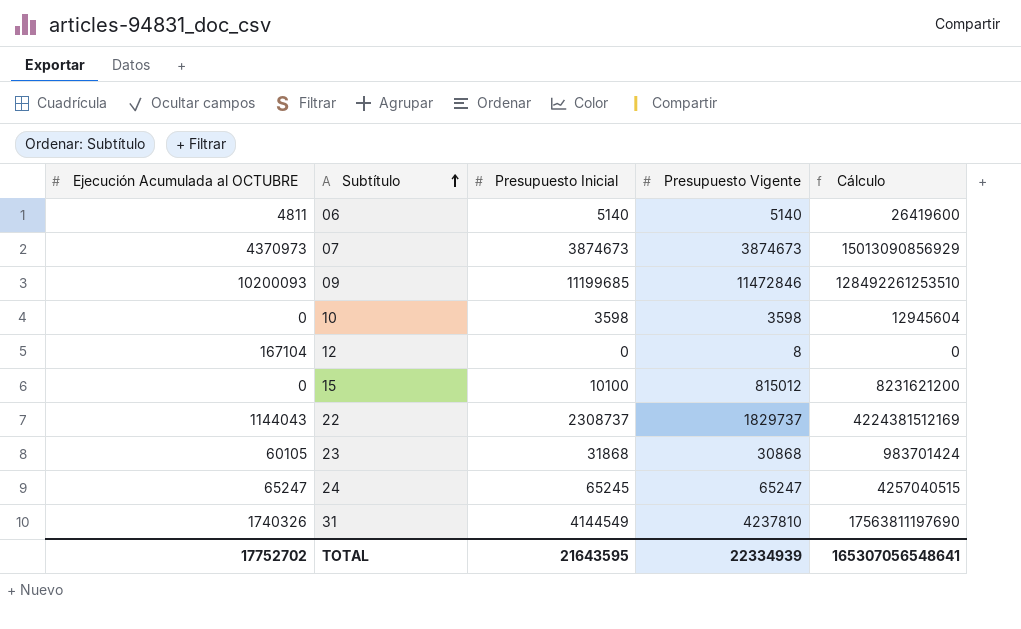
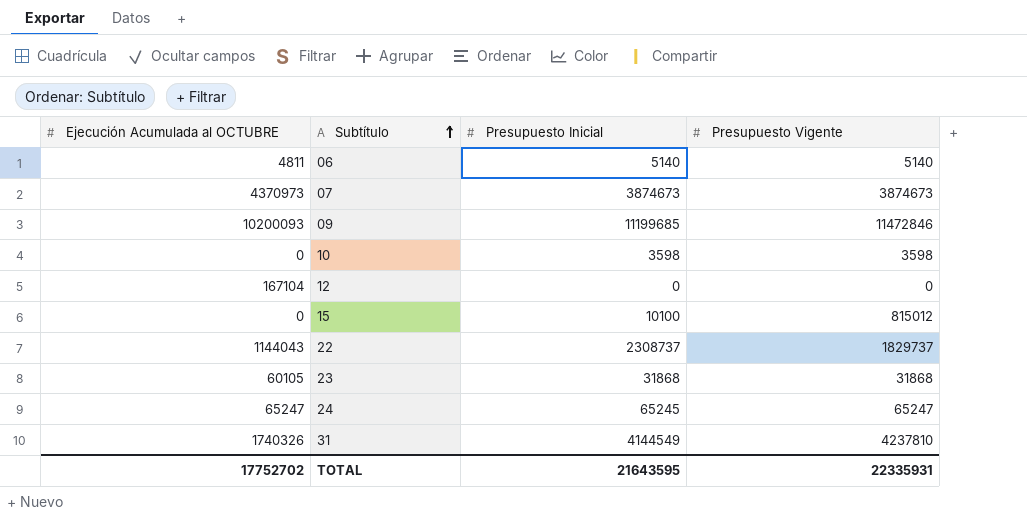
column Cálculo | formula: [Presupuesto Inicial] * [Presupuesto Vigente] -> none
12 | Presupuesto Vigente: 8 -> 0
23 | Presupuesto Vigente: 30868 -> 31868
TOTAL | Presupuesto Vigente: 22334939 -> 22335931

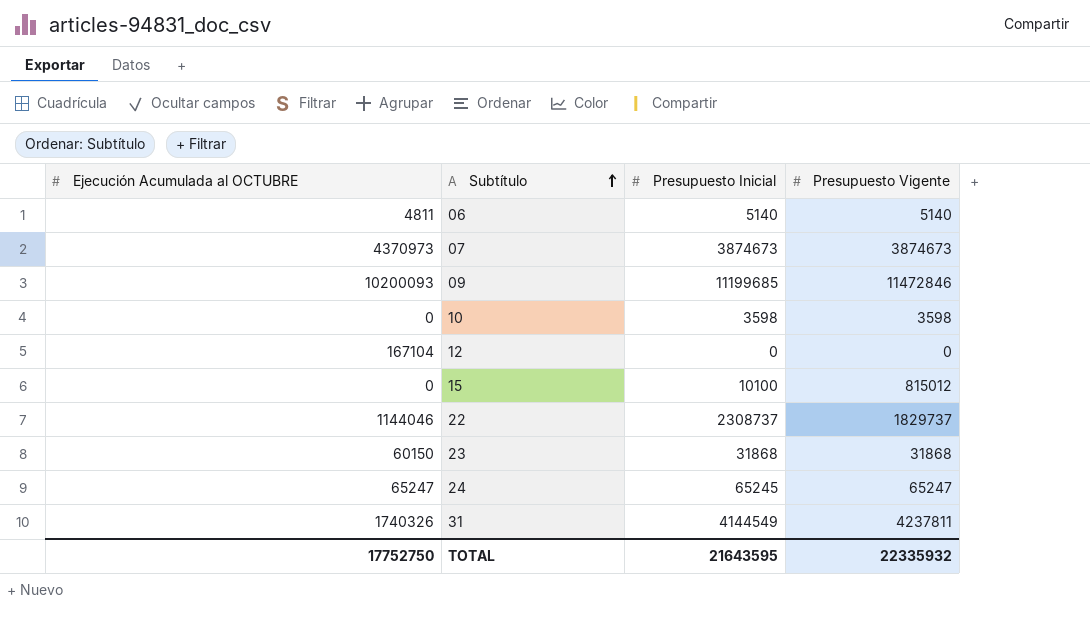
22 | Ejecución Acumulada al OCTUBRE: 1144043 -> 1144046
23 | Ejecución Acumulada al OCTUBRE: 60105 -> 60150
31 | Presupuesto Vigente: 4237810 -> 4237811
TOTAL | Ejecución Acumulada al OCTUBRE: 17752702 -> 17752750
TOTAL | Presupuesto Vigente: 22335931 -> 22335932

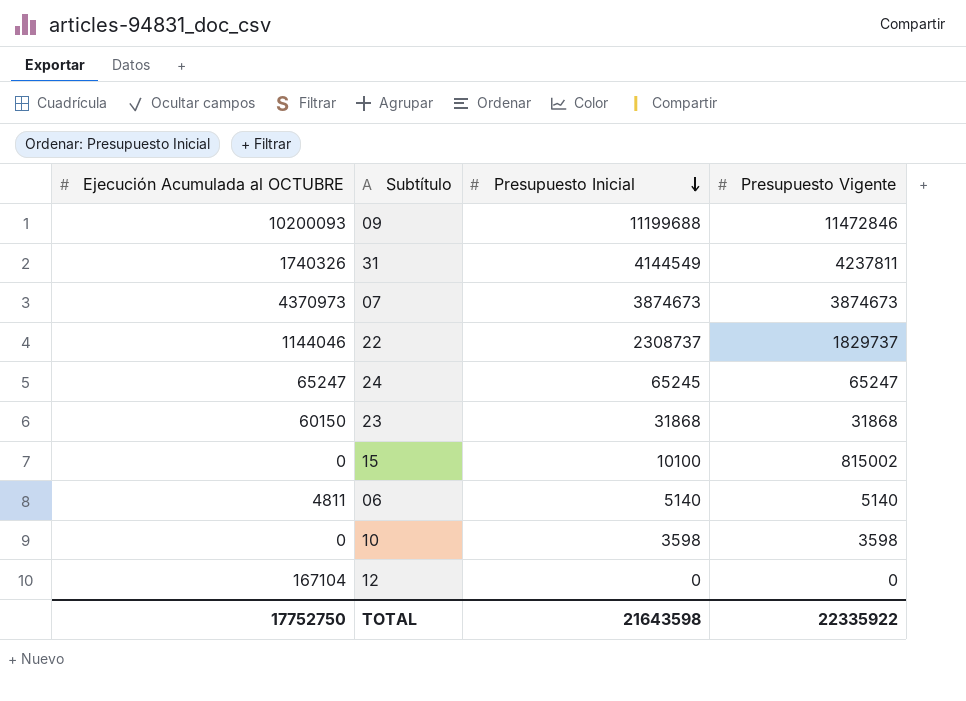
row order: Subtítulo ascending -> Presupuesto Inicial descending
09 | Presupuesto Inicial: 11199685 -> 11199688
15 | Presupuesto Vigente: 815012 -> 815002
TOTAL | Presupuesto Inicial: 21643595 -> 21643598
TOTAL | Presupuesto Vigente: 22335932 -> 22335922

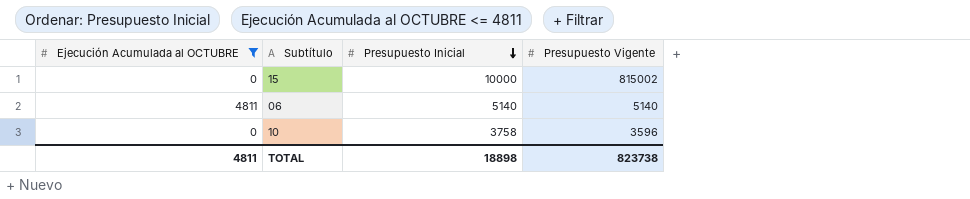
filter: none -> Ejecución Acumulada al OCTUBRE <= 4811
15 | Presupuesto Inicial: 10100 -> 10000
10 | Presupuesto Inicial: 3598 -> 3758
10 | Presupuesto Vigente: 3598 -> 3596
TOTAL | Ejecución Acumulada al OCTUBRE: 17752750 -> 4811
TOTAL | Presupuesto Inicial: 21643598 -> 18898
TOTAL | Presupuesto Vigente: 22335922 -> 823738

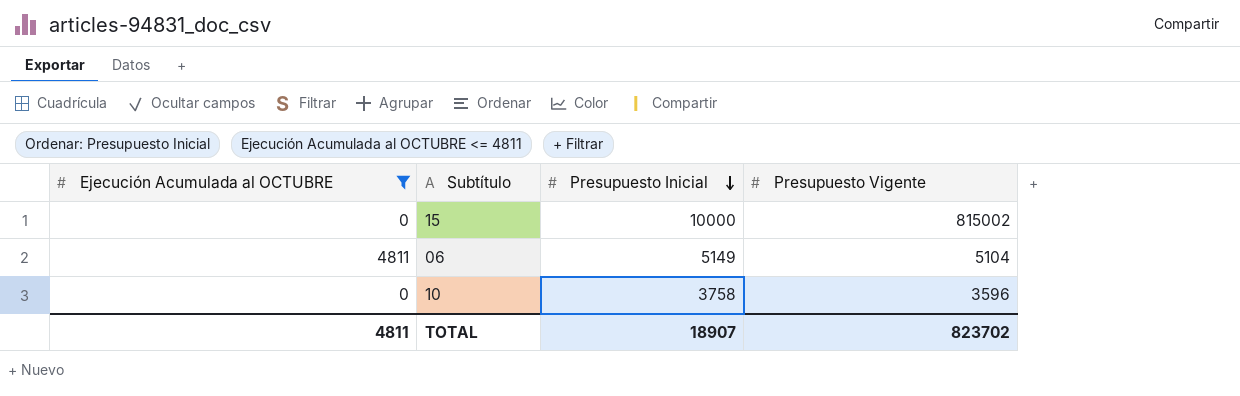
06 | Presupuesto Inicial: 5140 -> 5149
06 | Presupuesto Vigente: 5140 -> 5104
TOTAL | Presupuesto Inicial: 18898 -> 18907
TOTAL | Presupuesto Vigente: 823738 -> 823702

